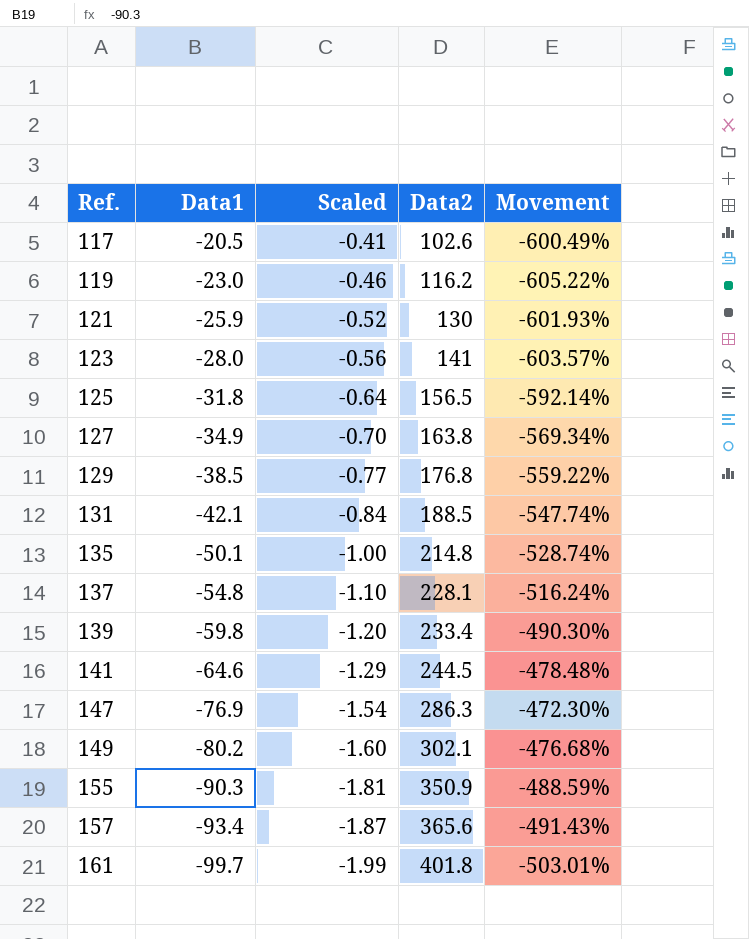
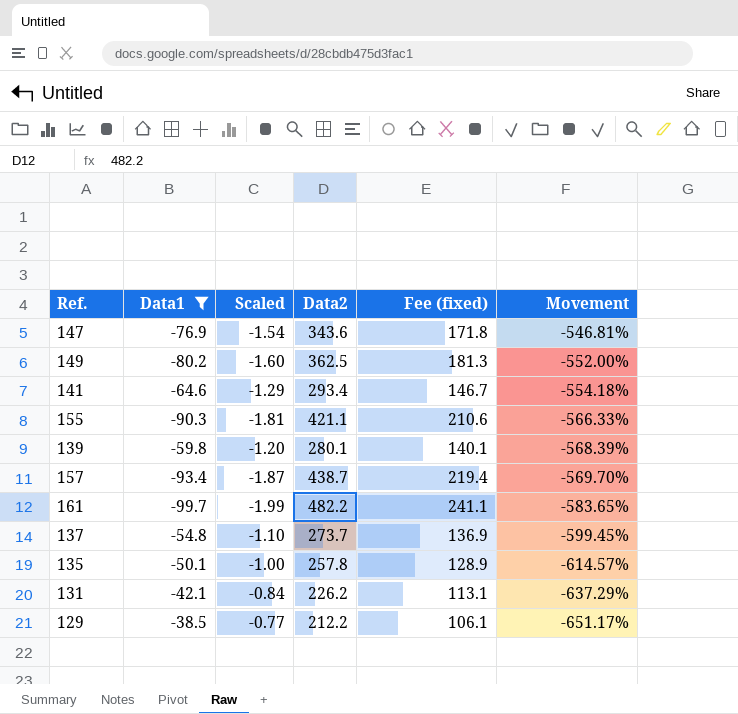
filter: none -> Data1 <= -38.5
row order: Ref. ascending -> Movement descending
column Fee (fixed) | formula: none -> [Data2] * 0.5
147 | Data2: 286.3 -> 343.6
147 | Movement: -472.30% -> -546.81%
149 | Data2: 302.1 -> 362.5
149 | Movement: -476.68% -> -552.00%
141 | Data2: 244.5 -> 293.4
141 | Movement: -478.48% -> -554.18%
155 | Data2: 350.9 -> 421.1
155 | Movement: -488.59% -> -566.33%
139 | Data2: 233.4 -> 280.1
139 | Movement: -490.30% -> -568.39%
157 | Data2: 365.6 -> 438.7
157 | Movement: -491.43% -> -569.70%
161 | Data2: 401.8 -> 482.2
161 | Movement: -503.01% -> -583.65%
137 | Data2: 228.1 -> 273.7
137 | Movement: -516.24% -> -599.45%
135 | Data2: 214.8 -> 257.8
135 | Movement: -528.74% -> -614.57%
131 | Data2: 188.5 -> 226.2
131 | Movement: -547.74% -> -637.29%
129 | Data2: 176.8 -> 212.2
129 | Movement: -559.22% -> -651.17%

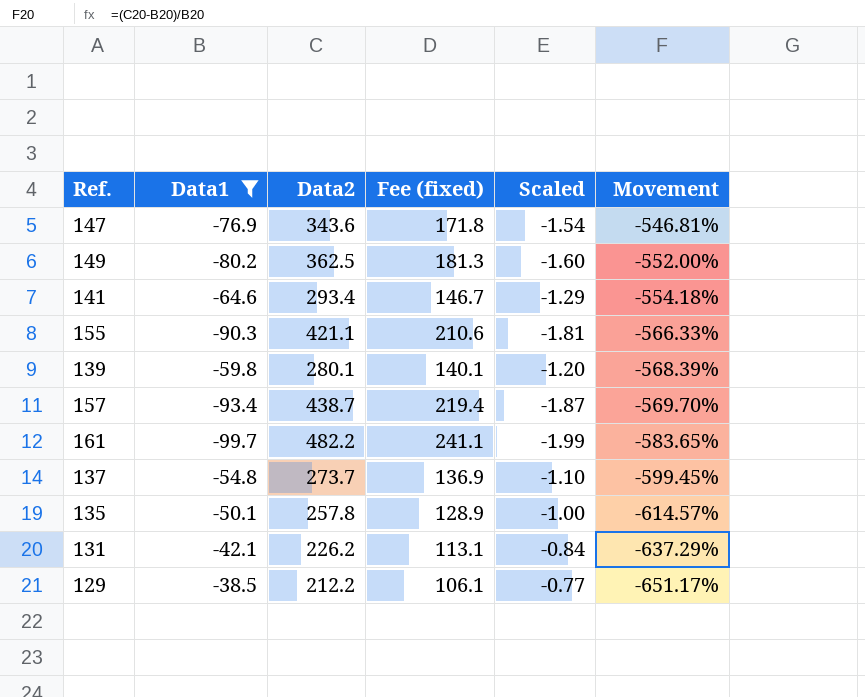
column Scaled | position: 3 -> 5

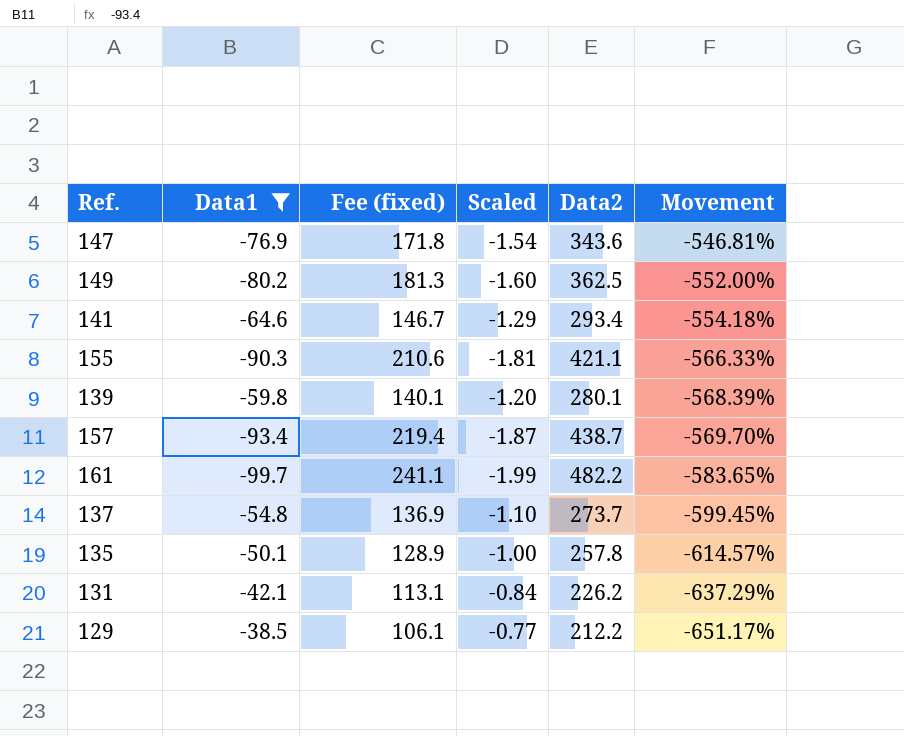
column Data2 | position: 3 -> 5

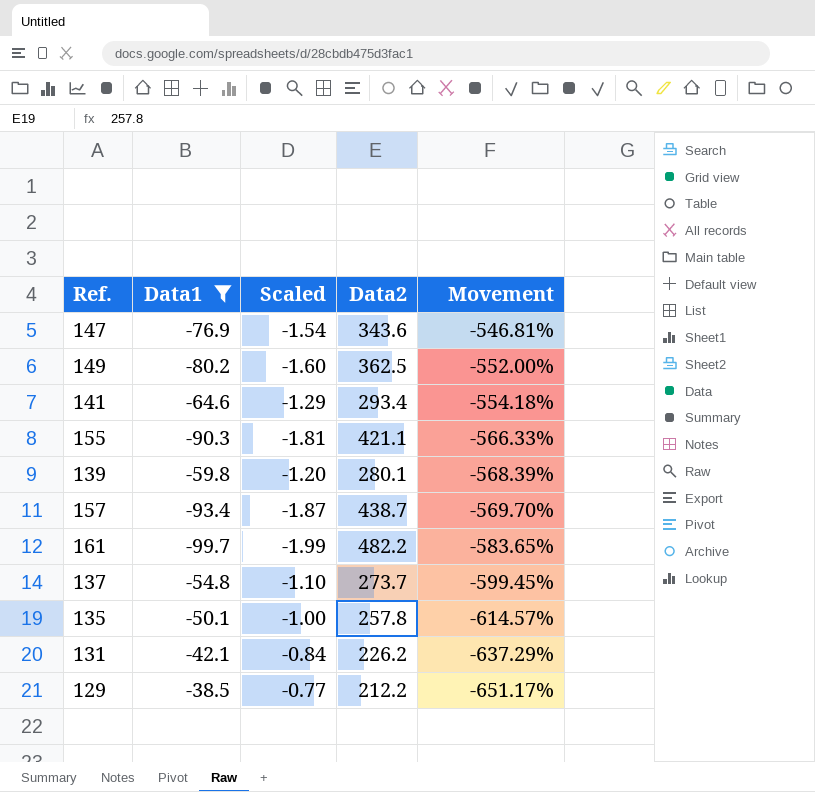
column Fee (fixed) | formula: [Data2] * 0.5 -> none

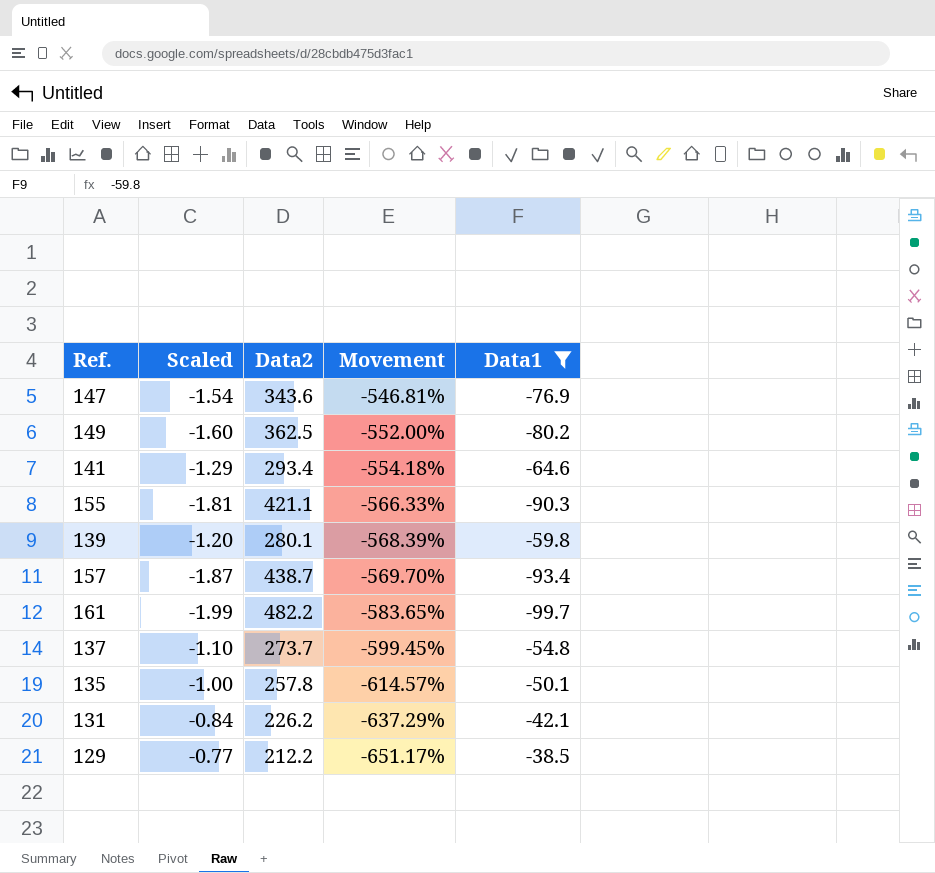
column Data1 | position: 2 -> 5

